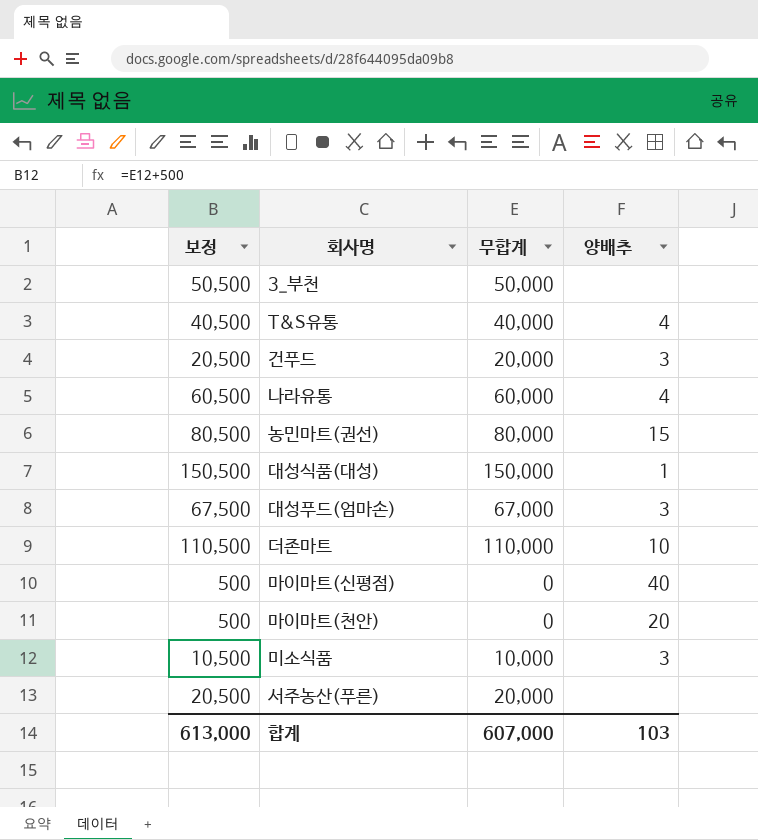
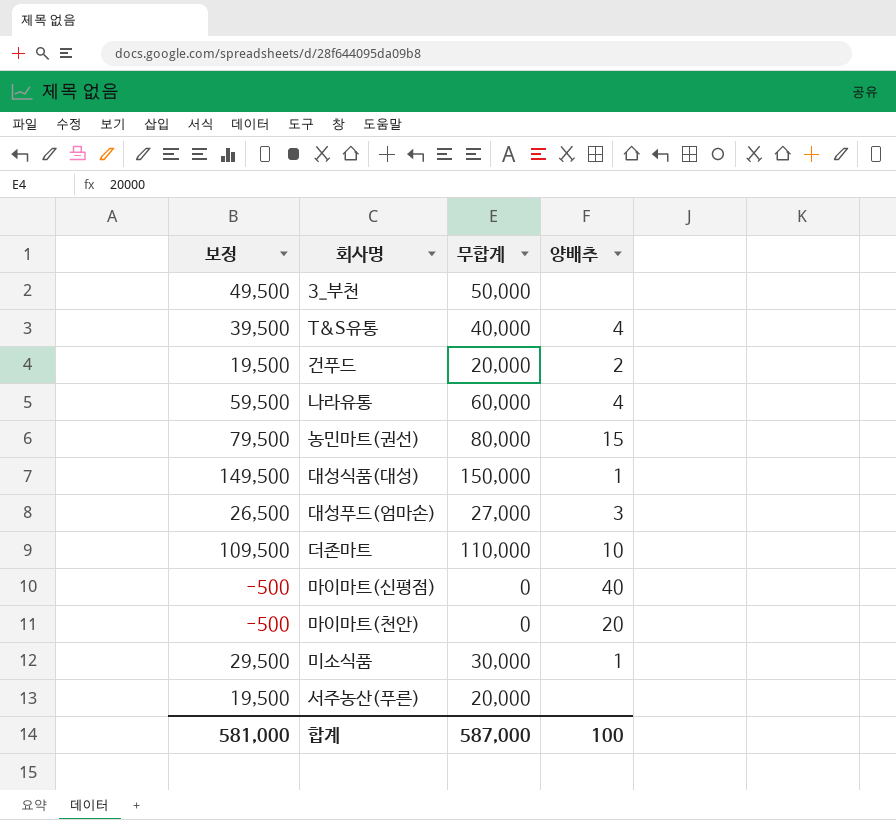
column 보정 | formula: [무합계] + 500 -> [무합계] - 500
건푸드 | 양배추: 3 -> 2
대성푸드(엄마손) | 무합계: 67,000 -> 27,000
미소식품 | 무합계: 10,000 -> 30,000
미소식품 | 양배추: 3 -> 1
합계 | 보정: 613,000 -> 581,000
합계 | 무합계: 607,000 -> 587,000
합계 | 양배추: 103 -> 100

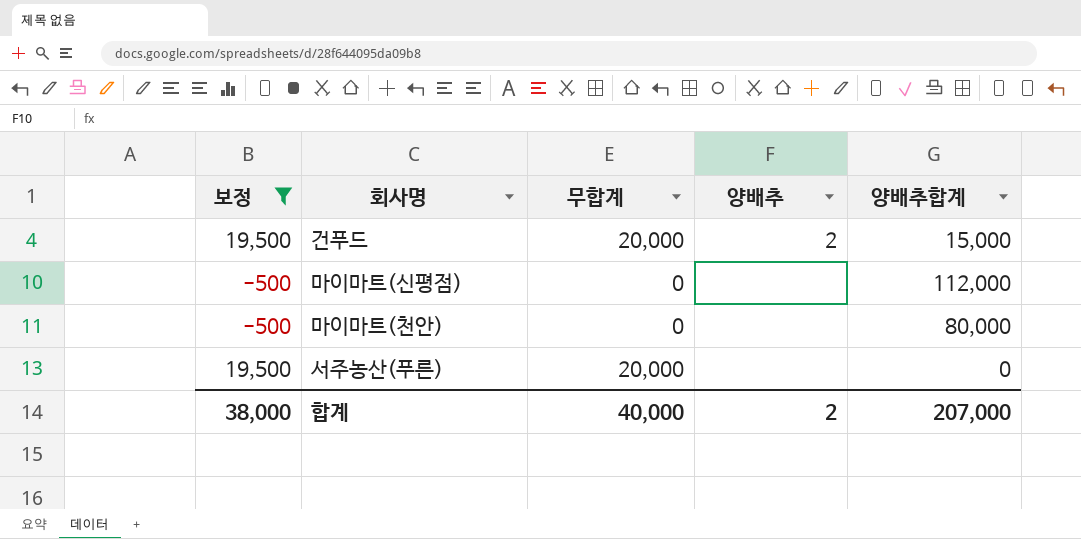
filter: none -> 보정 <= 19,500
column 양배추합계 | position: none -> 5
마이마트(신평점) | 양배추: 40 -> none
마이마트(천안) | 양배추: 20 -> none
합계 | 보정: 581,000 -> 38,000
합계 | 무합계: 587,000 -> 40,000
합계 | 양배추: 100 -> 2

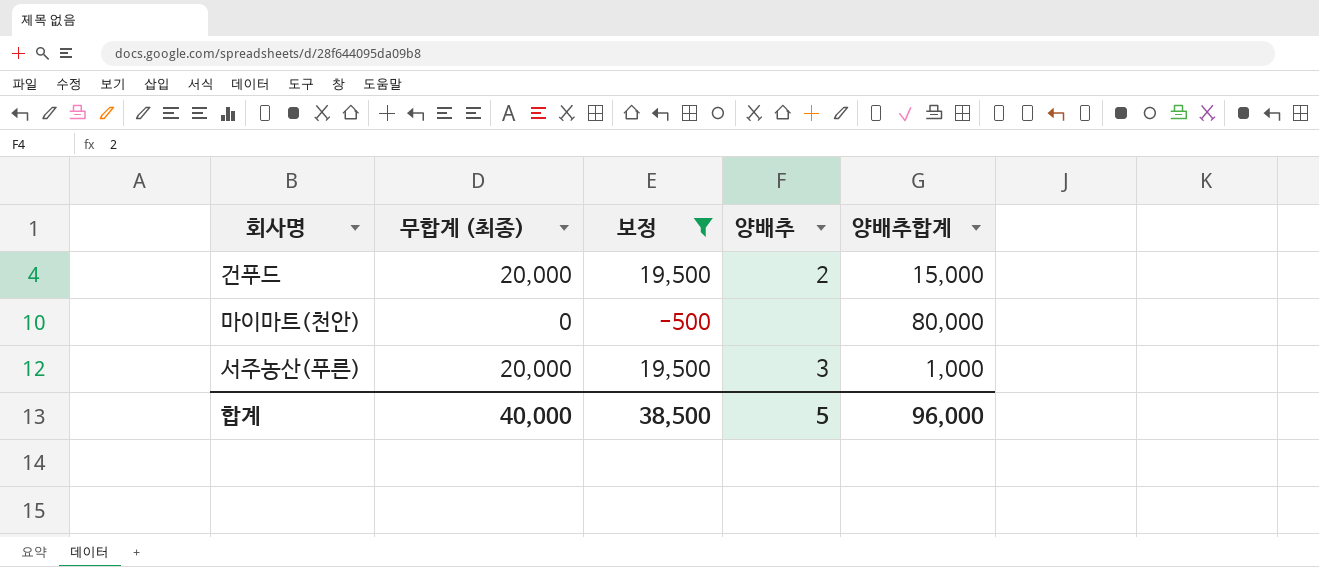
column name: 무합계 -> 무합계 (최종)
column 보정 | position: 1 -> 3
row 마이마트(신평점): -500 | 0 | none | 112,000 -> none
서주농산(푸른) | 양배추: none -> 3
서주농산(푸른) | 양배추합계: 0 -> 1,000
합계 | 보정: 38,000 -> 38,500
합계 | 양배추: 2 -> 5
합계 | 양배추합계: 207,000 -> 96,000

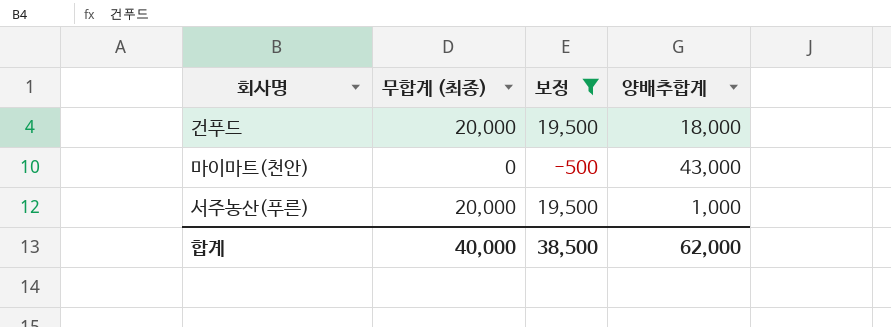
column 양배추 | position: 4 -> none
건푸드 | 양배추합계: 15,000 -> 18,000
마이마트(천안) | 양배추합계: 80,000 -> 43,000
합계 | 양배추합계: 96,000 -> 62,000

